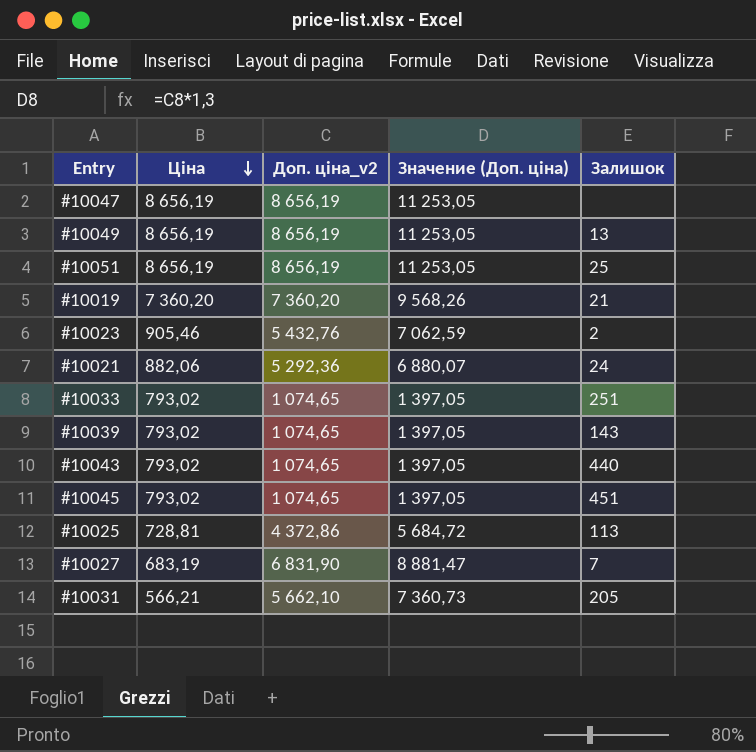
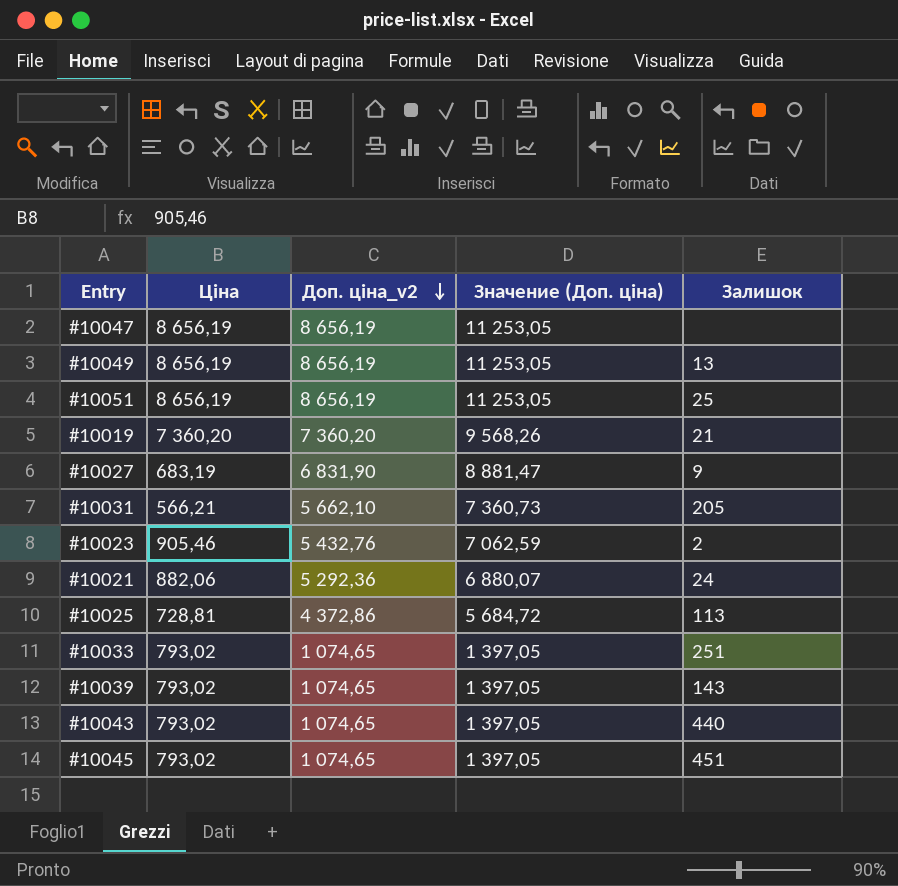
row order: Ціна descending -> Доп. ціна_v2 descending
#10027 | Залишок: 7 -> 9

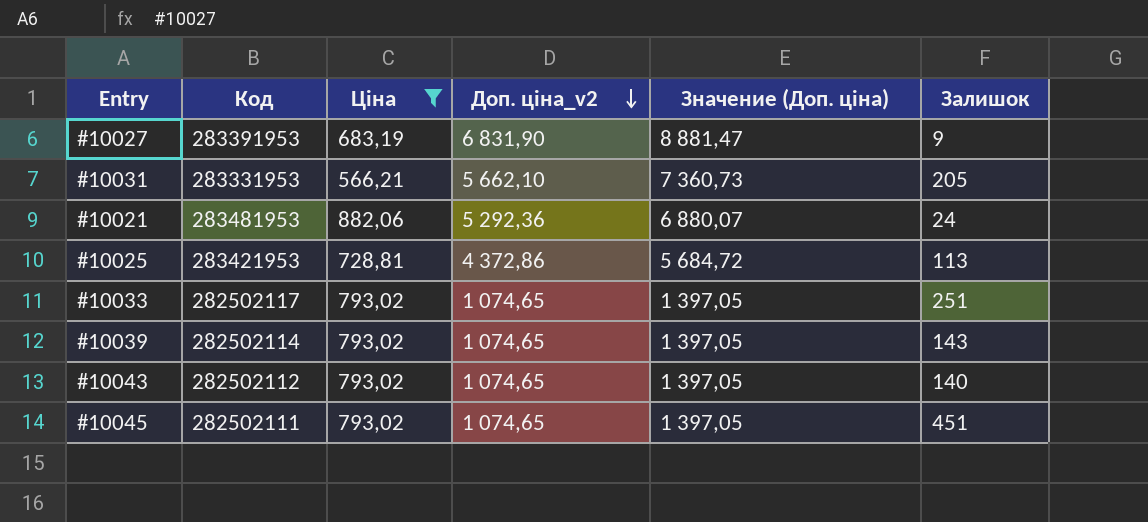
filter: none -> Ціна <= 882,06
column Код | position: none -> 2
#10043 | Залишок: 440 -> 140

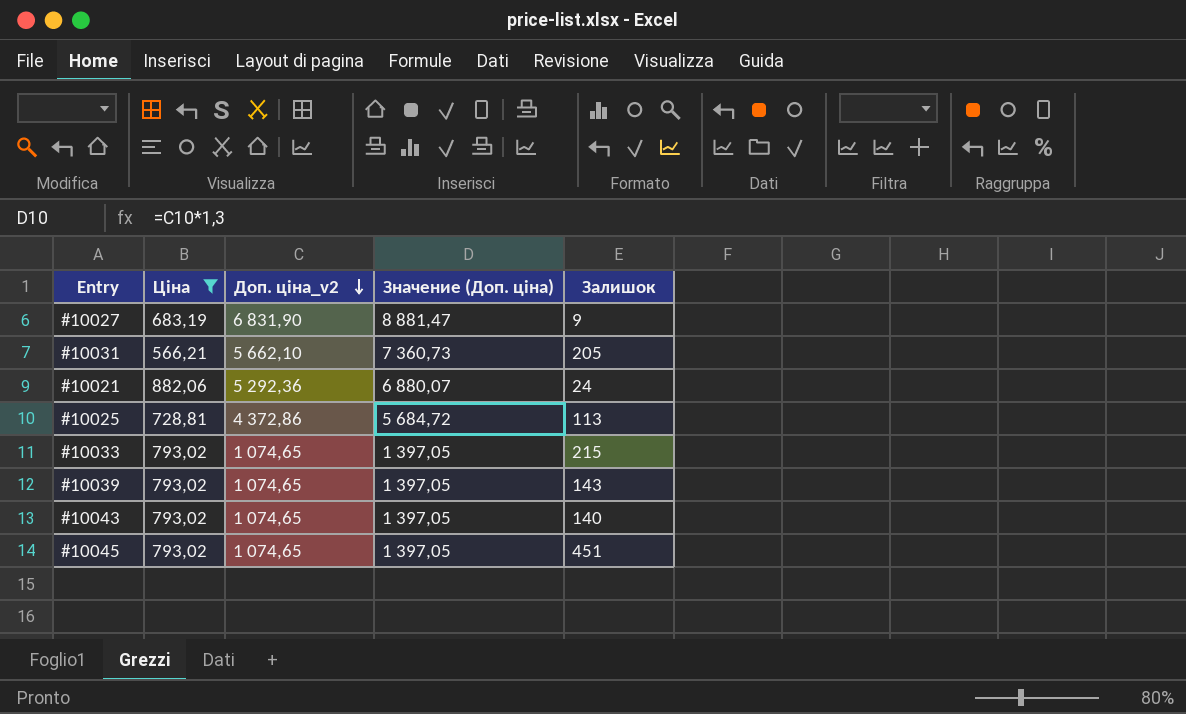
column Код | position: 2 -> none
#10033 | Залишок: 251 -> 215

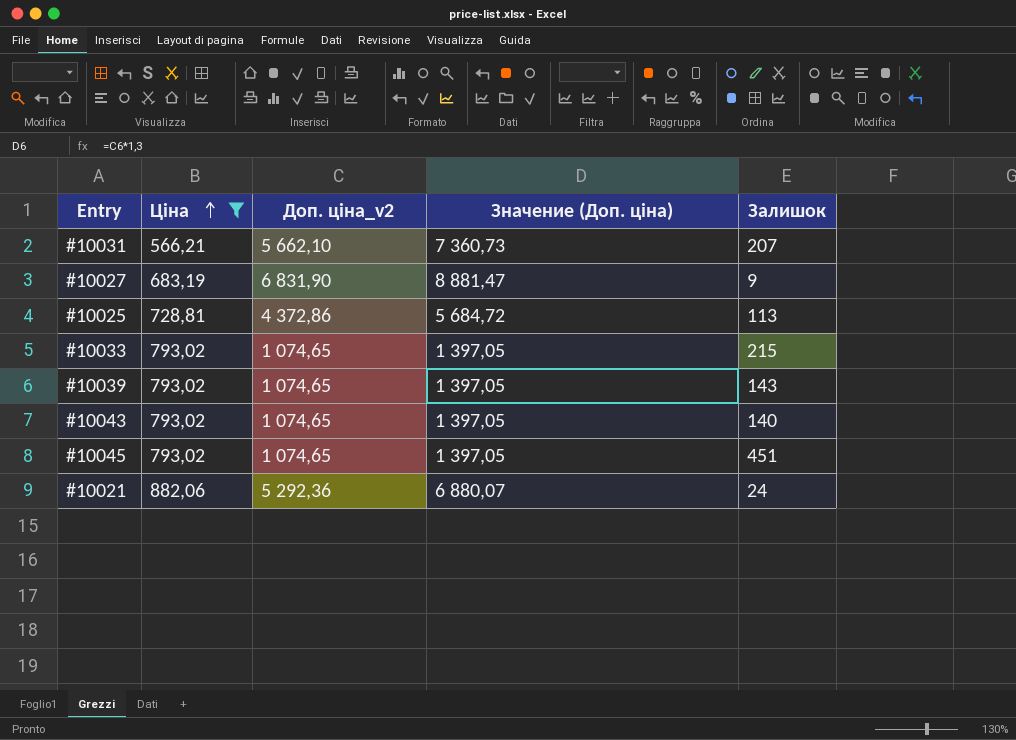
row order: Доп. ціна_v2 descending -> Ціна ascending
#10031 | Залишок: 205 -> 207

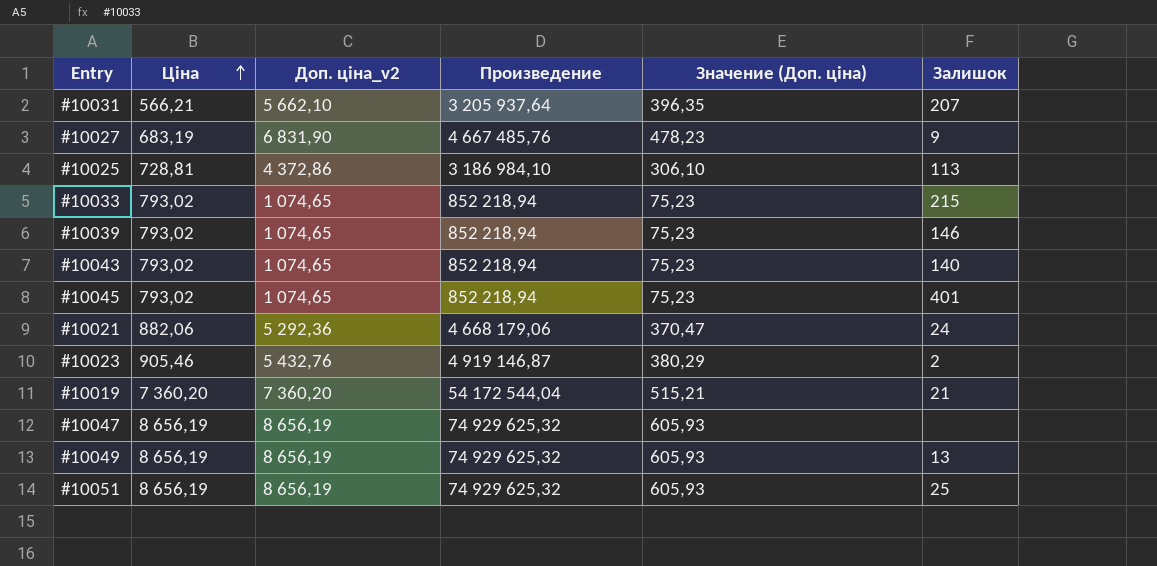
filter: Ціна <= 882,06 -> none
column Произведение | formula: none -> [Ціна] * [Доп. ціна_v2]
column Значение (Доп. ціна) | formula: [Доп. ціна_v2] * 1,3 -> [Доп. ціна_v2] * 0,07
#10039 | Залишок: 143 -> 146
#10045 | Залишок: 451 -> 401

